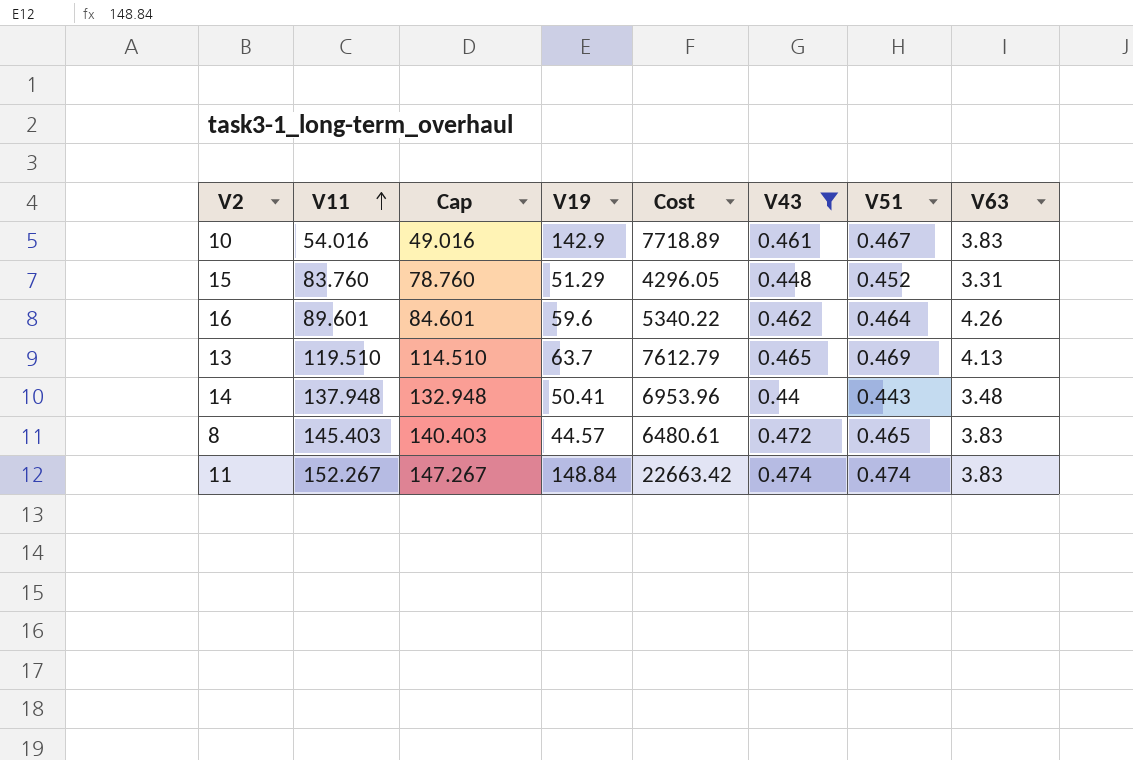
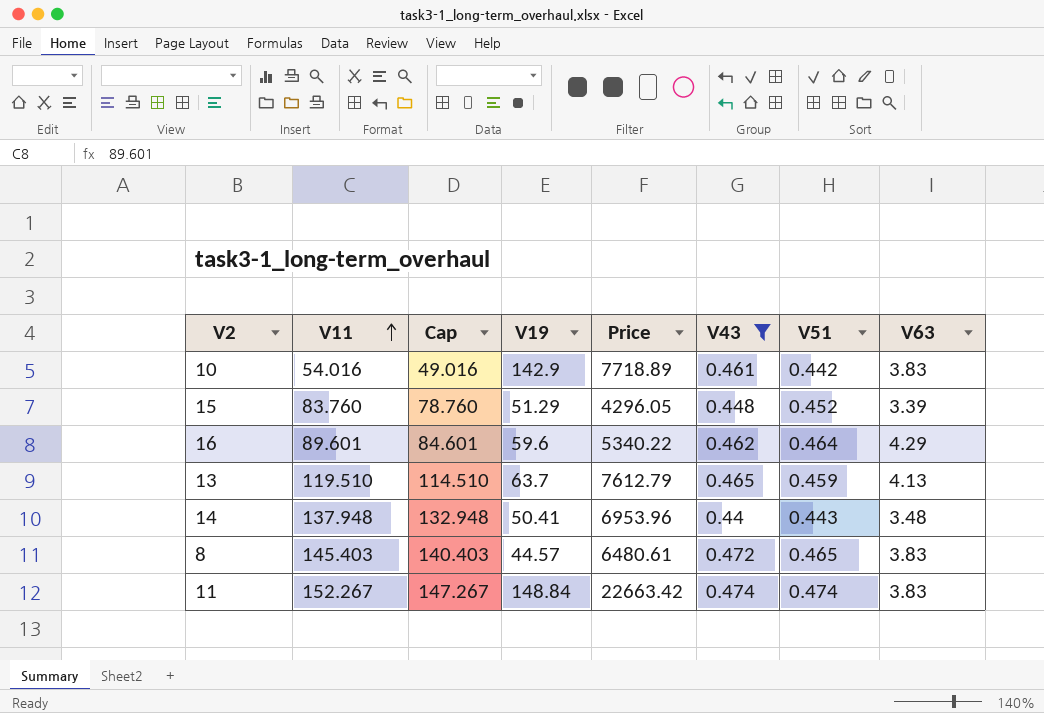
column name: Cost -> Price
10 | V51: 0.467 -> 0.442
15 | V63: 3.31 -> 3.39
16 | V63: 4.26 -> 4.29
13 | V51: 0.469 -> 0.459

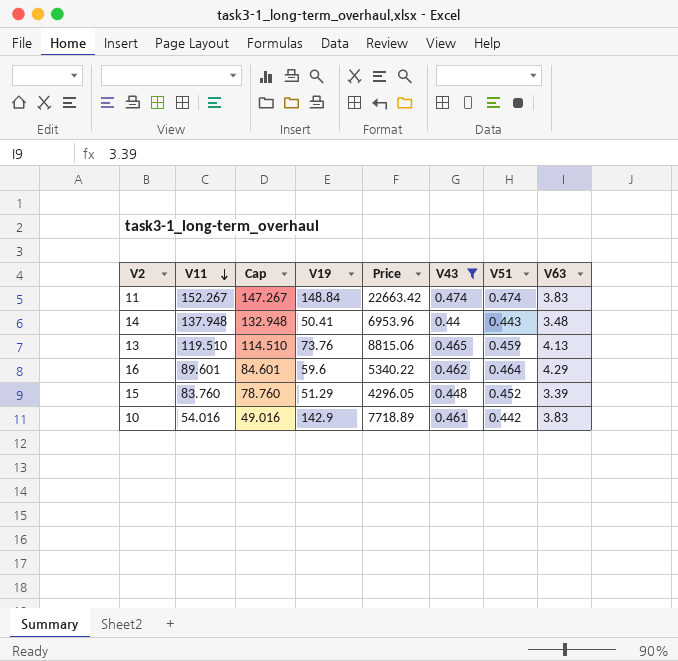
row order: V11 ascending -> V11 descending
row 8: 145.403 | 140.403 | 44.57 | 6480.61 | 0.472 | 0.465 | 3.83 -> none
13 | V19: 63.7 -> 73.76
13 | Price: 7612.79 -> 8815.06

